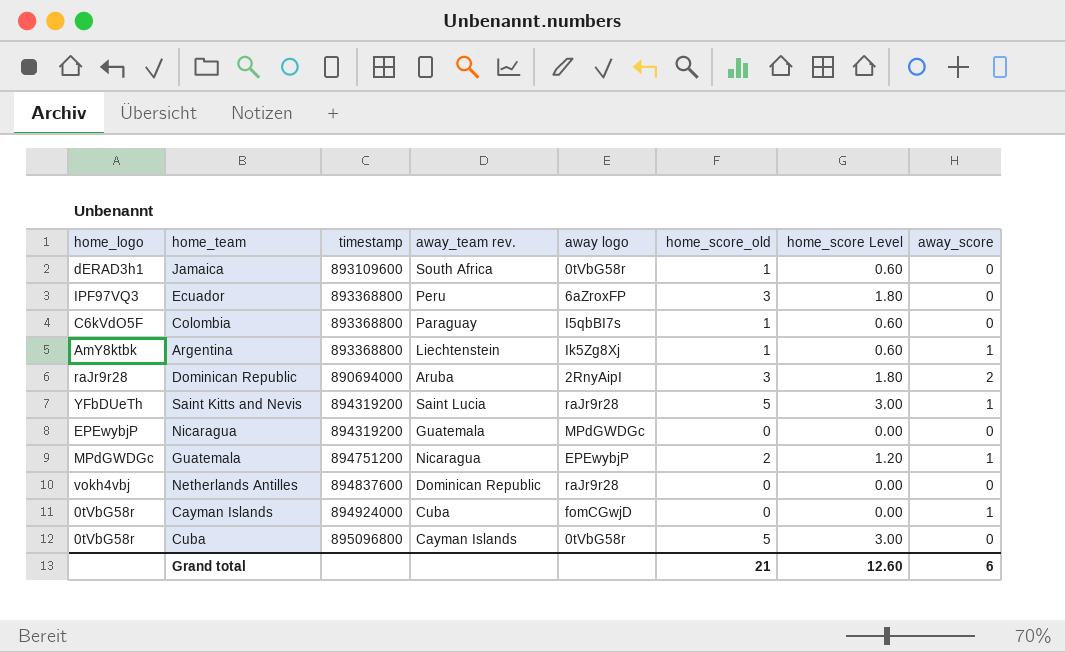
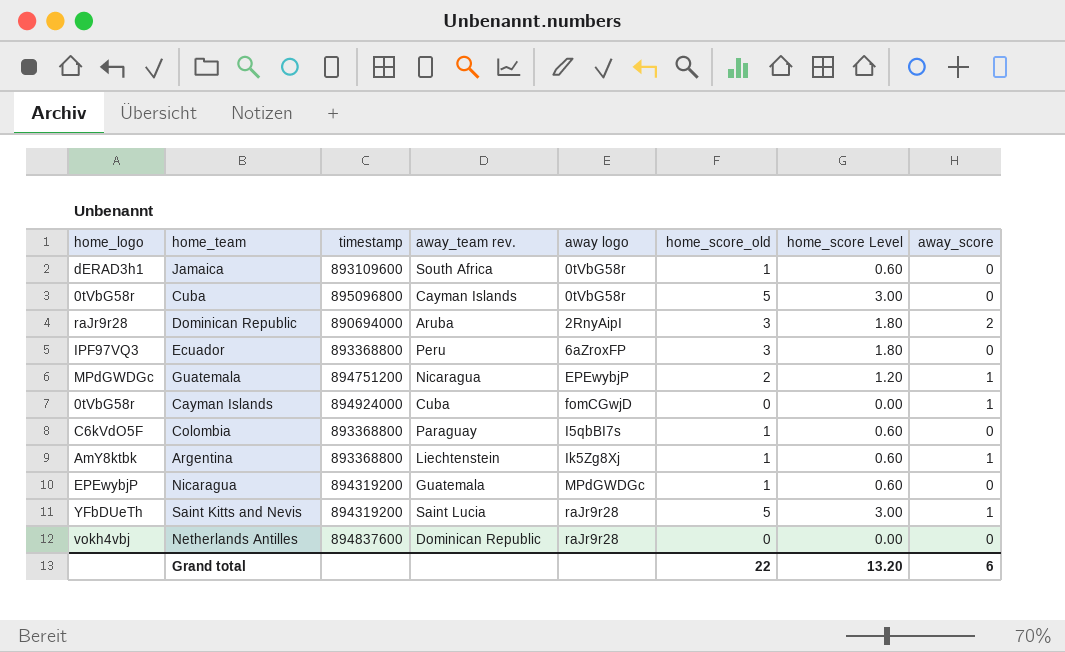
row order: none -> away logo ascending
Nicaragua | home_score_old: 0 -> 1
Nicaragua | home_score Level: 0.00 -> 0.60
Grand total | home_score_old: 21 -> 22
Grand total | home_score Level: 12.60 -> 13.20

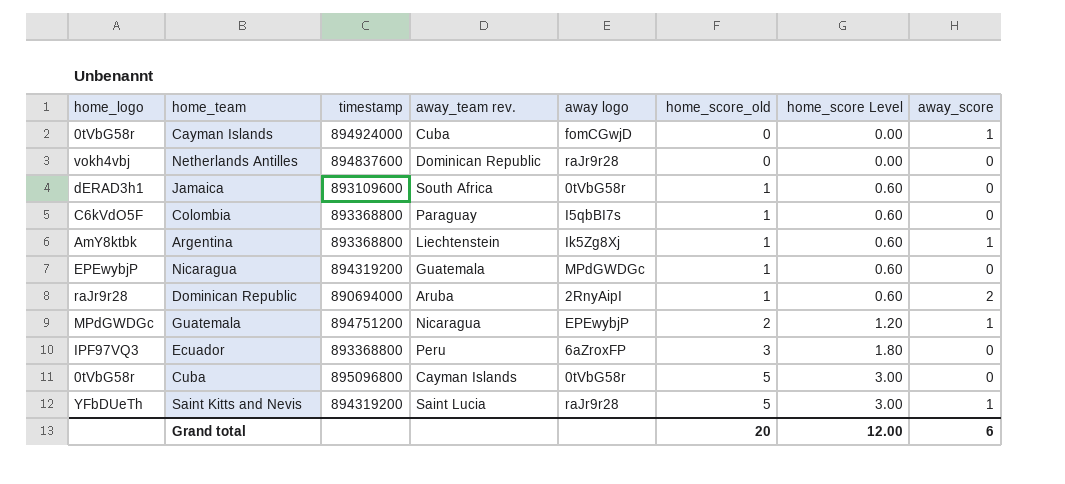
row order: away logo ascending -> home_score_old ascending
Dominican Republic | home_score_old: 3 -> 1
Dominican Republic | home_score Level: 1.80 -> 0.60
Grand total | home_score_old: 22 -> 20
Grand total | home_score Level: 13.20 -> 12.00

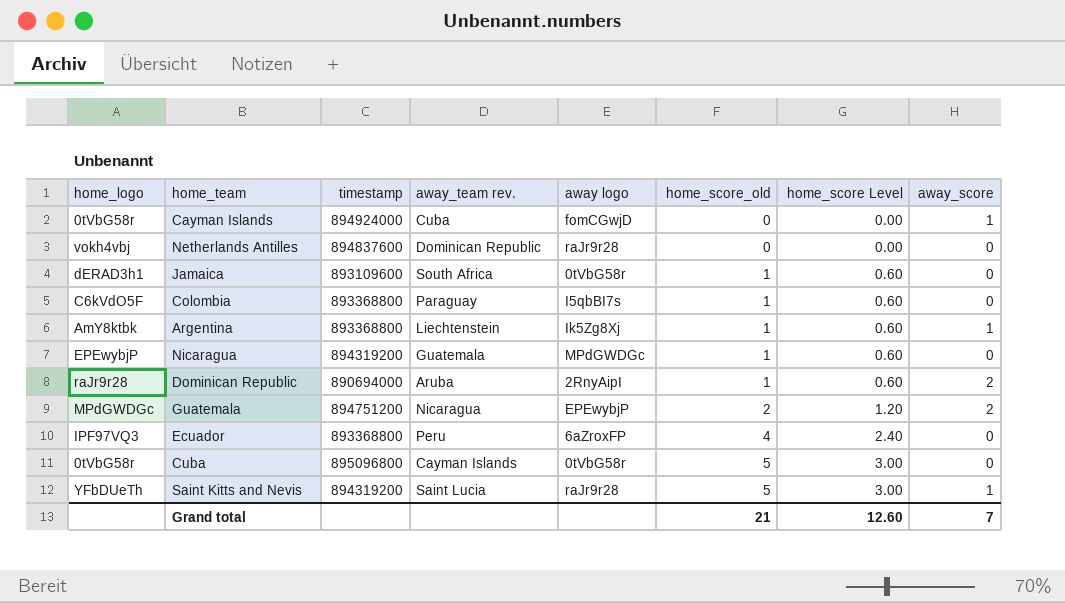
Guatemala | away_score: 1 -> 2
Ecuador | home_score_old: 3 -> 4
Ecuador | home_score Level: 1.80 -> 2.40
Grand total | home_score_old: 20 -> 21
Grand total | home_score Level: 12.00 -> 12.60
Grand total | away_score: 6 -> 7

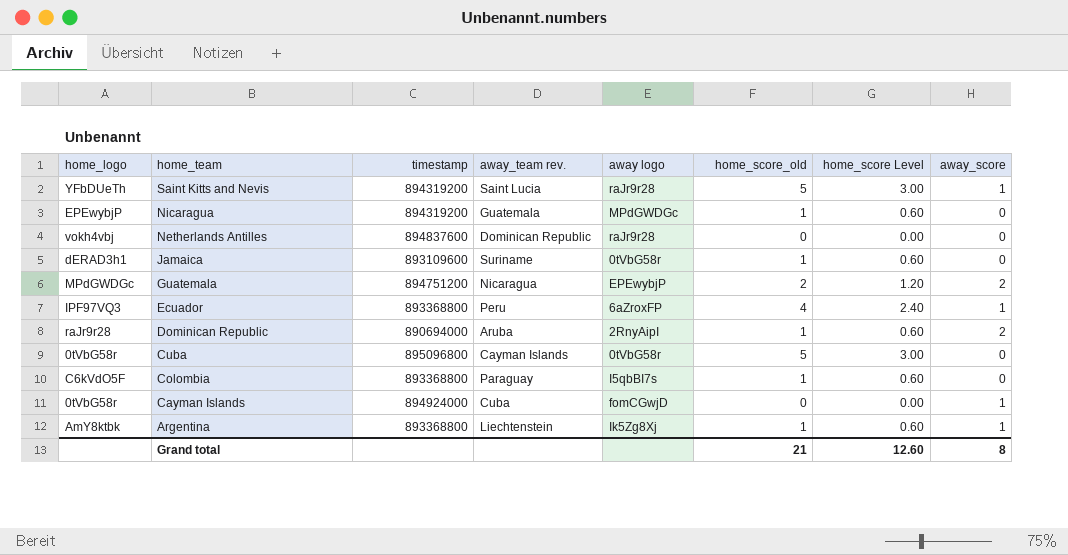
row order: home_score_old ascending -> home_team descending
Jamaica | away_team rev.: South Africa -> Suriname
Ecuador | away_score: 0 -> 1
Grand total | away_score: 7 -> 8

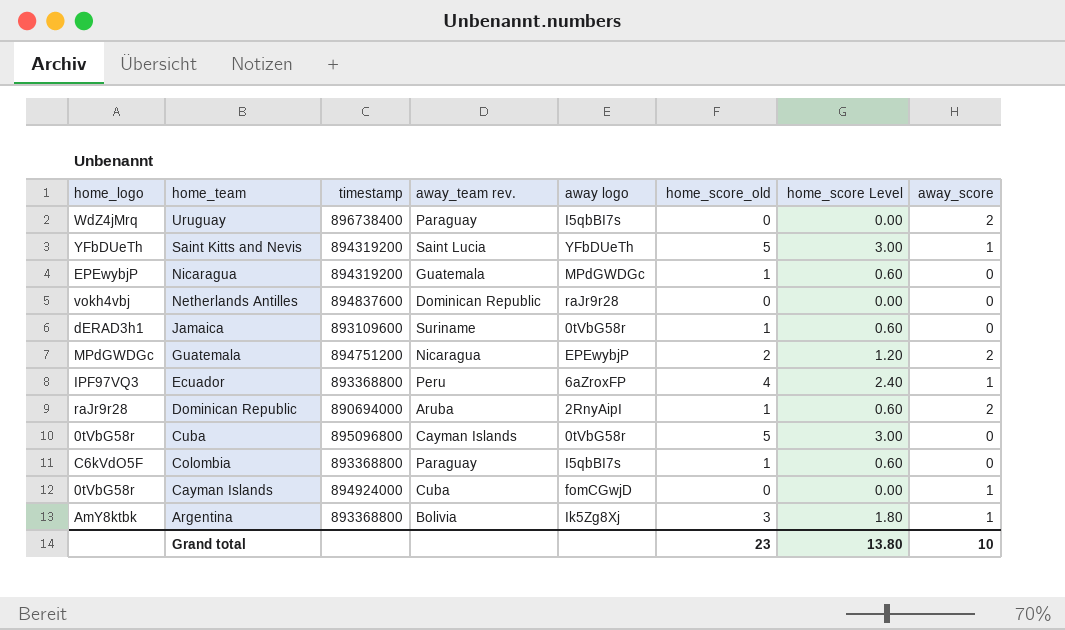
row Uruguay: none -> WdZ4jMrq | 896738400 | Paraguay | I5qbBI7s | 0 | 0.00 | 2
Saint Kitts and Nevis | away logo: raJr9r28 -> YFbDUeTh
Argentina | away_team rev.: Liechtenstein -> Bolivia
Argentina | home_score_old: 1 -> 3
Argentina | home_score Level: 0.60 -> 1.80
Grand total | home_score_old: 21 -> 23
Grand total | home_score Level: 12.60 -> 13.80
Grand total | away_score: 8 -> 10

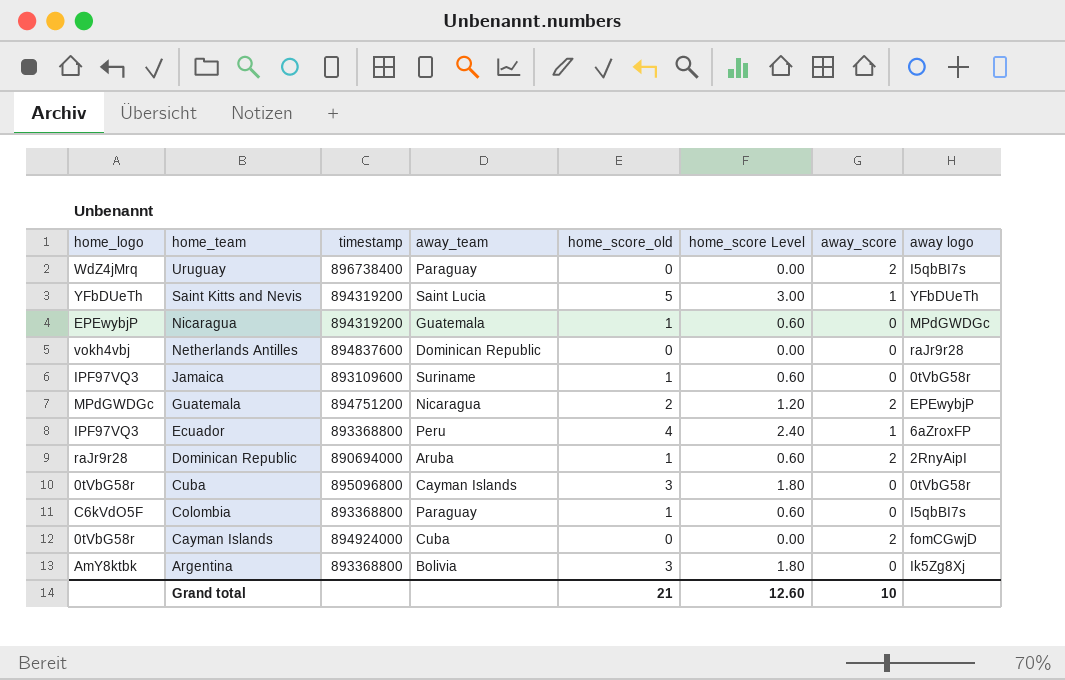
column name: away_team rev. -> away_team
column away logo | position: 5 -> 8
Jamaica | home_logo: dERAD3h1 -> IPF97VQ3
Cuba | home_score_old: 5 -> 3
Cuba | home_score Level: 3.00 -> 1.80
Cayman Islands | away_score: 1 -> 2
Argentina | away_score: 1 -> 0
Grand total | home_score_old: 23 -> 21
Grand total | home_score Level: 13.80 -> 12.60

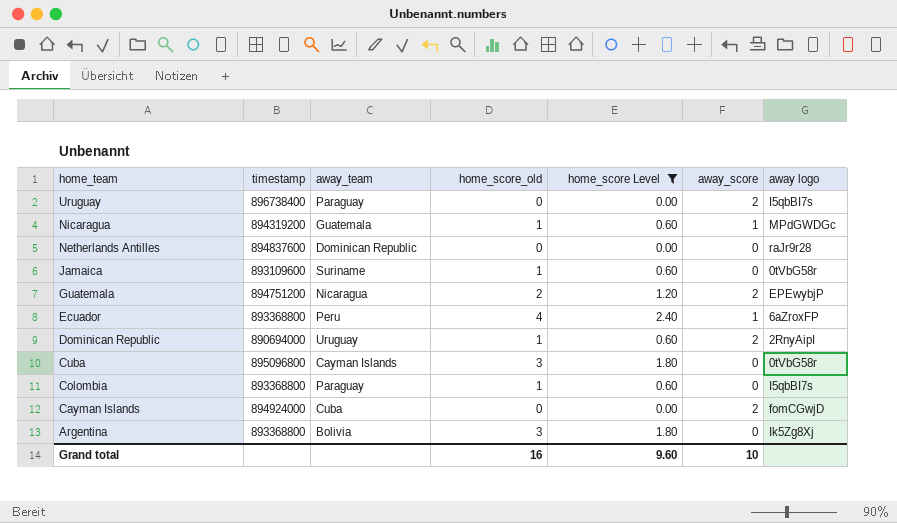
filter: none -> home_score Level != 3.00
column home_logo | position: 1 -> none
Nicaragua | away_score: 0 -> 1
Dominican Republic | away_team: Aruba -> Uruguay
Grand total | home_score_old: 21 -> 16
Grand total | home_score Level: 12.60 -> 9.60

